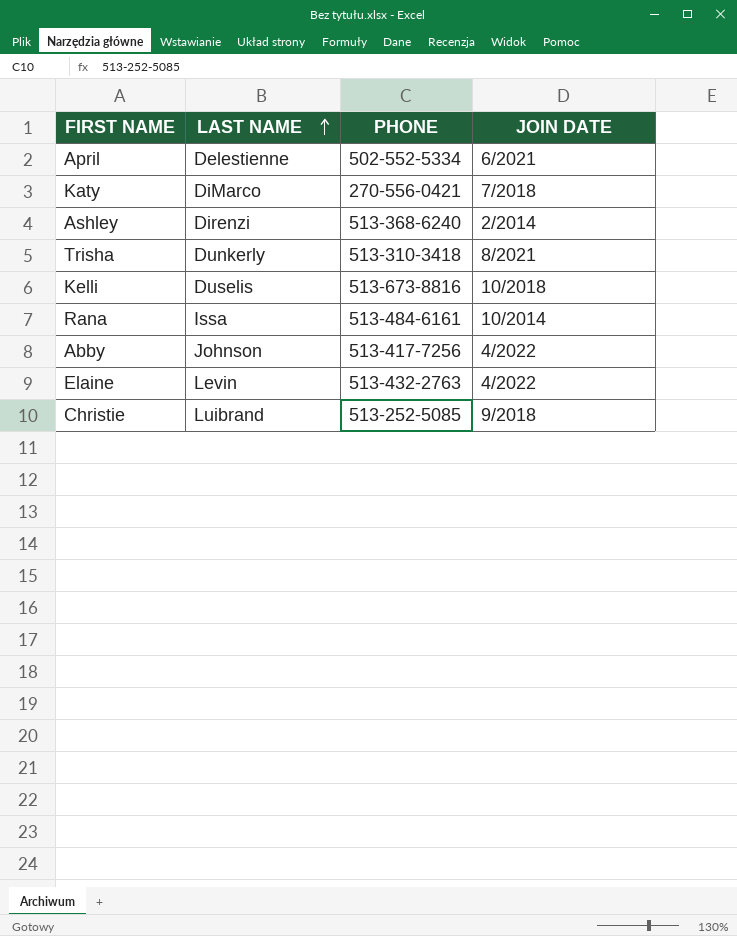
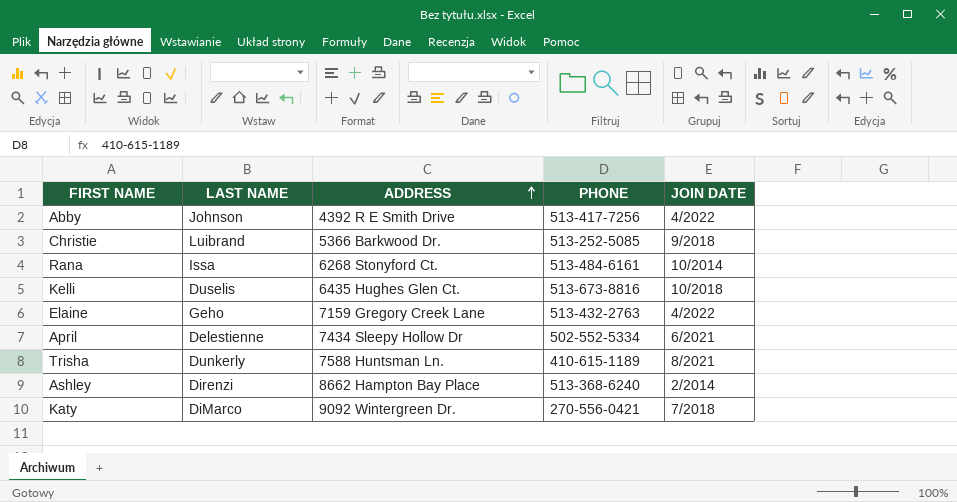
row order: LAST NAME ascending -> ADDRESS ascending
column ADDRESS | position: none -> 3
Elaine | LAST NAME: Levin -> Geho
Trisha | PHONE: 513-310-3418 -> 410-615-1189

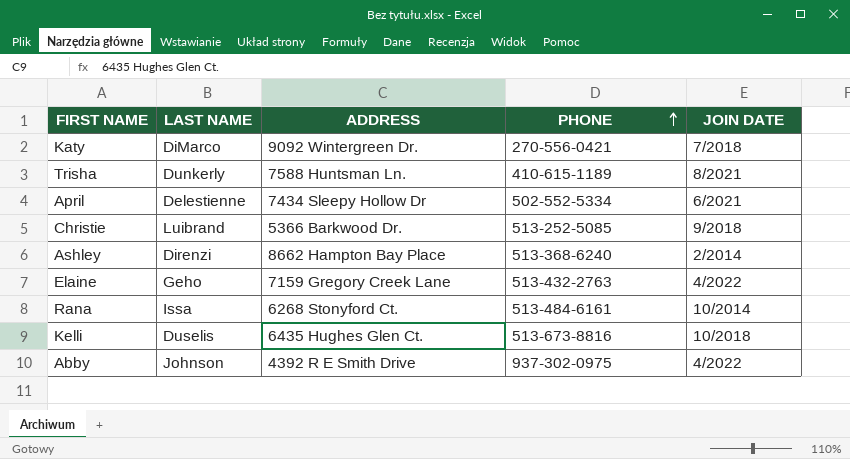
row order: ADDRESS ascending -> PHONE ascending
Abby | PHONE: 513-417-7256 -> 937-302-0975

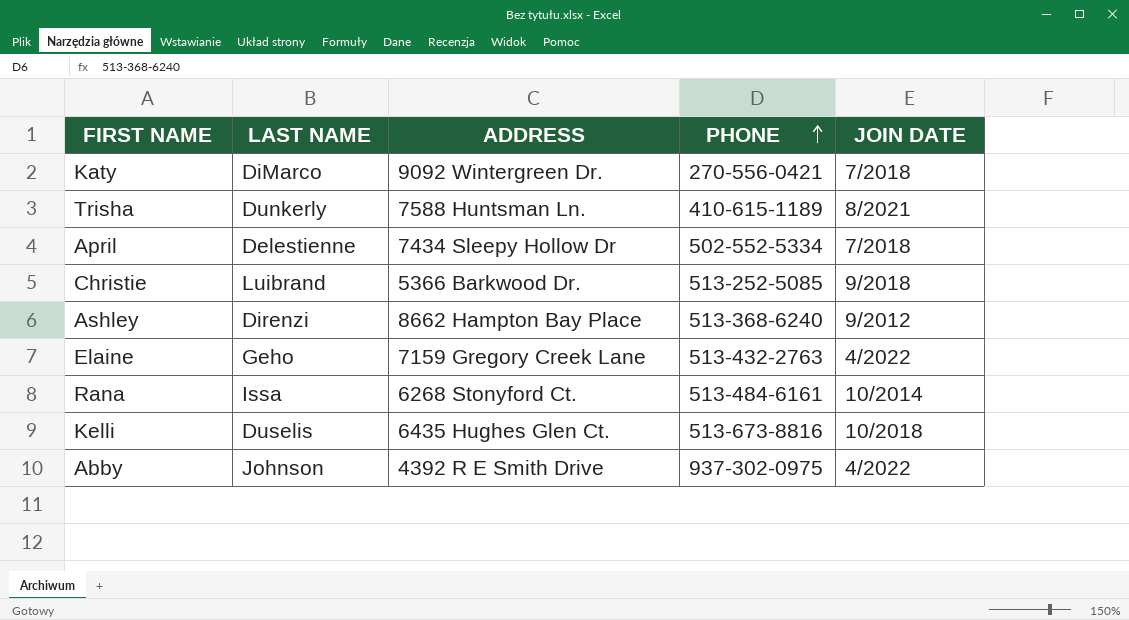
April | JOIN DATE: 6/2021 -> 7/2018
Ashley | JOIN DATE: 2/2014 -> 9/2012

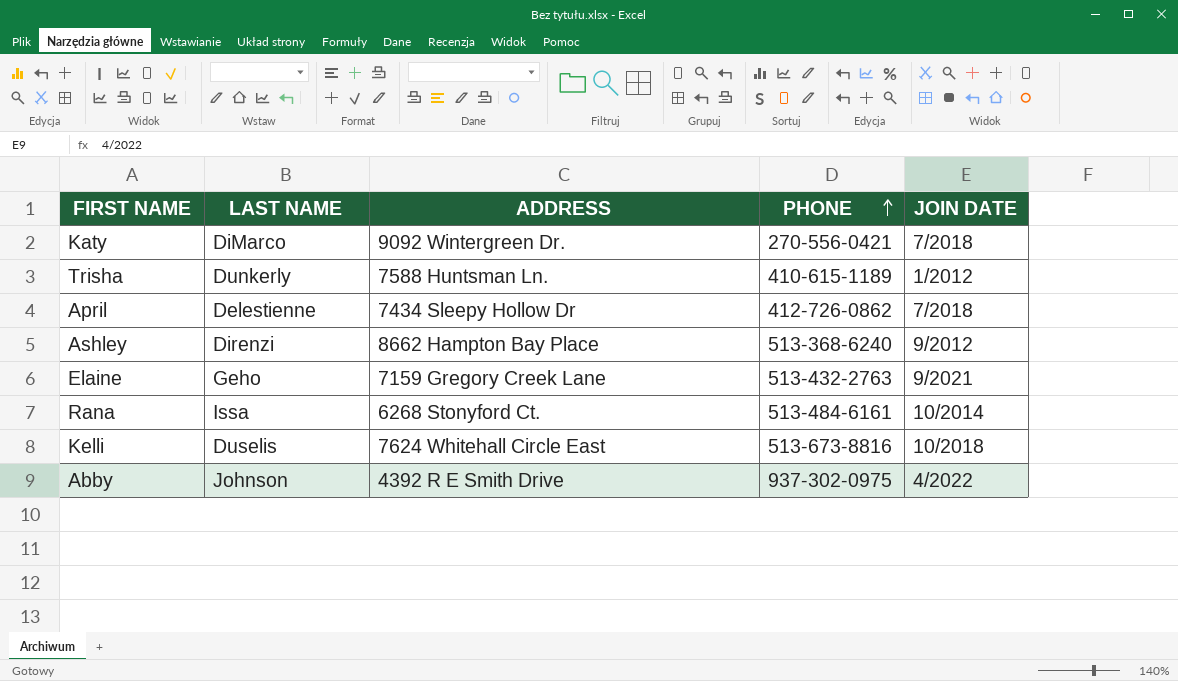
row Christie: Luibrand | 5366 Barkwood Dr. | 513-252-5085 | 9/2018 -> none
Trisha | JOIN DATE: 8/2021 -> 1/2012
April | PHONE: 502-552-5334 -> 412-726-0862
Elaine | JOIN DATE: 4/2022 -> 9/2021
Kelli | ADDRESS: 6435 Hughes Glen Ct. -> 7624 Whitehall Circle East

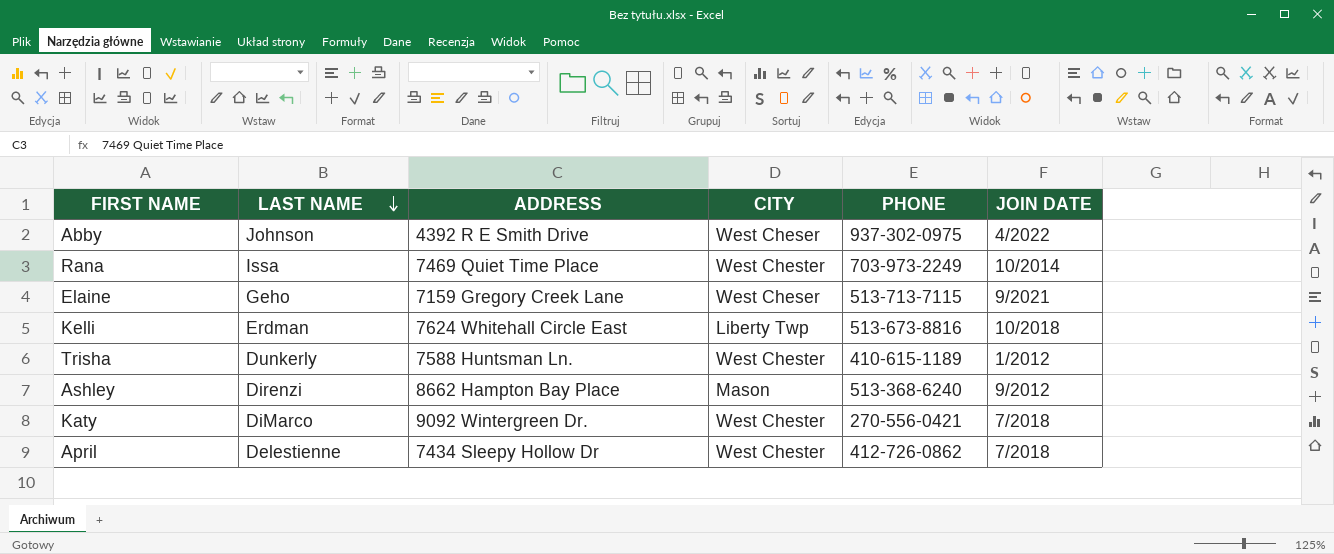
row order: PHONE ascending -> LAST NAME descending
column CITY | position: none -> 4
Rana | ADDRESS: 6268 Stonyford Ct. -> 7469 Quiet Time Place
Rana | PHONE: 513-484-6161 -> 703-973-2249
Elaine | PHONE: 513-432-2763 -> 513-713-7115
Kelli | LAST NAME: Duselis -> Erdman

